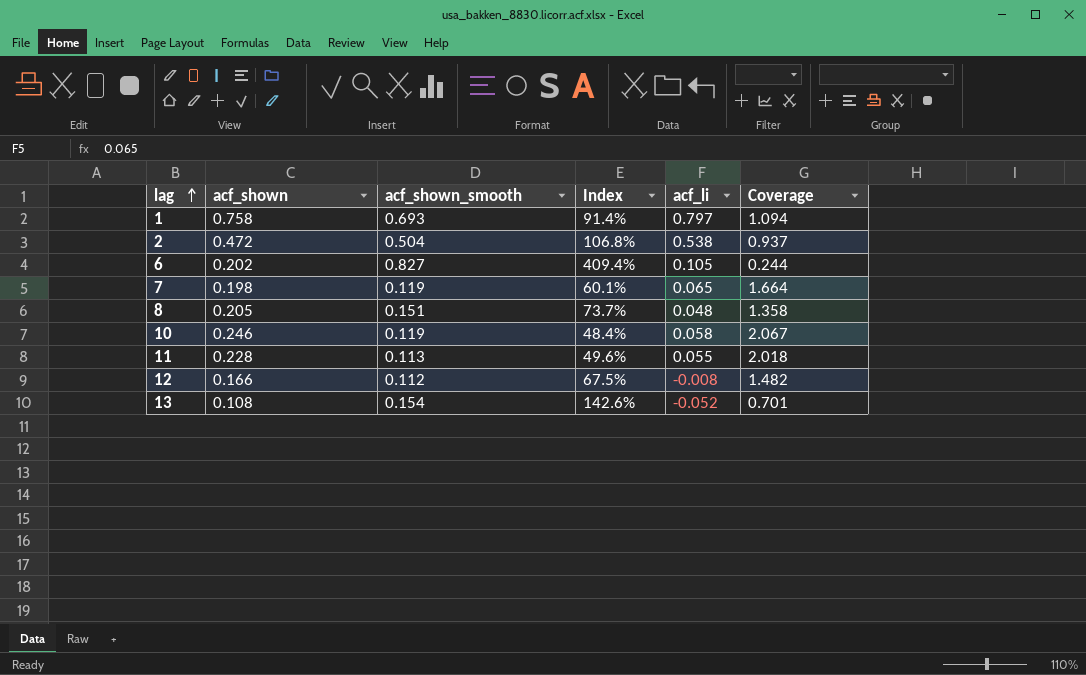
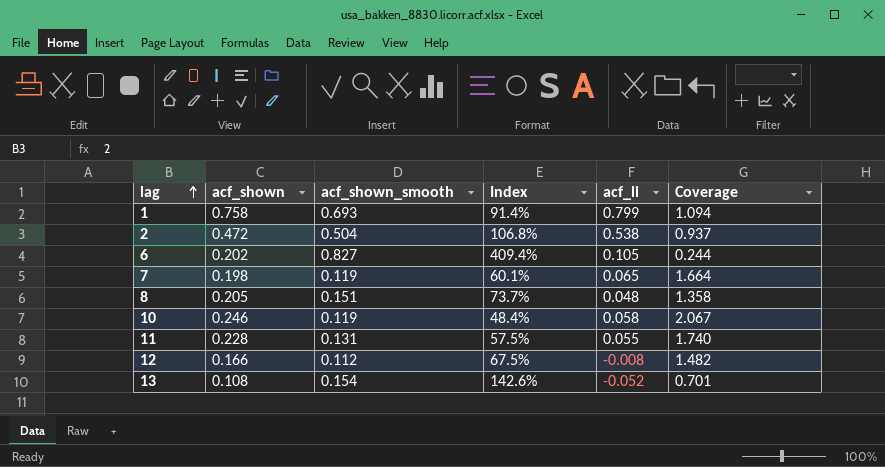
1 | acf_li: 0.797 -> 0.799
11 | acf_shown_smooth: 0.113 -> 0.131
11 | Index: 49.6% -> 57.5%
11 | Coverage: 2.018 -> 1.740

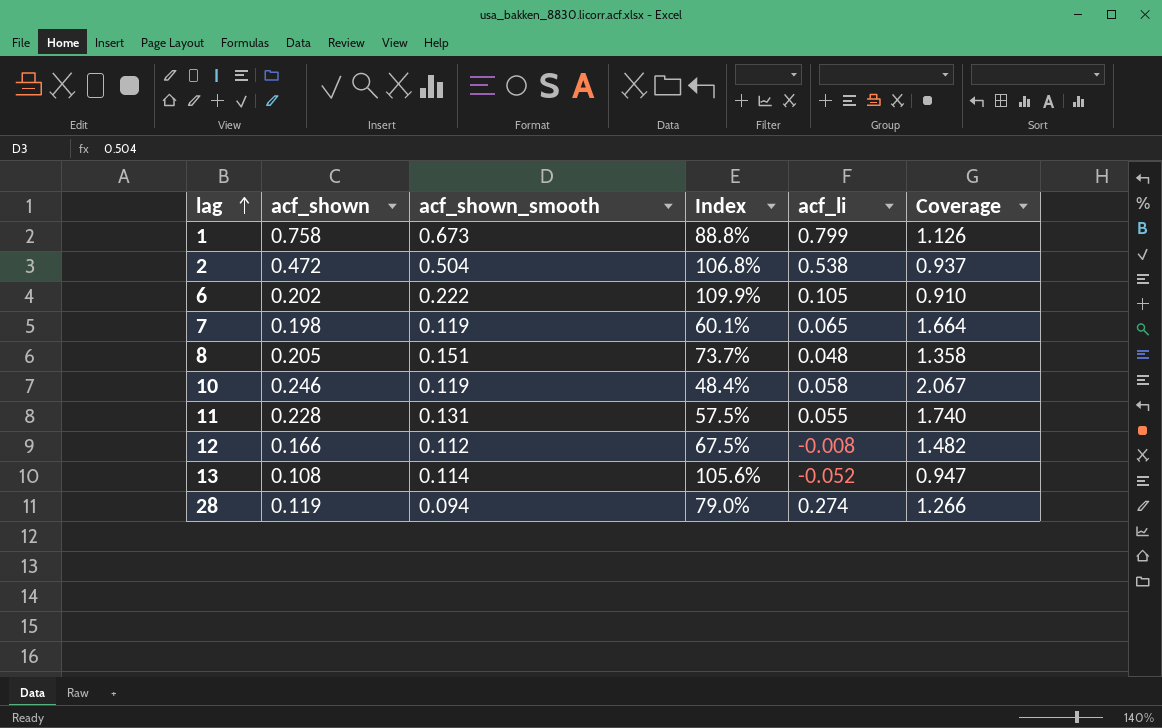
1 | acf_shown_smooth: 0.693 -> 0.673
1 | Index: 91.4% -> 88.8%
1 | Coverage: 1.094 -> 1.126
6 | acf_shown_smooth: 0.827 -> 0.222
6 | Index: 409.4% -> 109.9%
6 | Coverage: 0.244 -> 0.910
13 | acf_shown_smooth: 0.154 -> 0.114
13 | Index: 142.6% -> 105.6%
13 | Coverage: 0.701 -> 0.947
row 28: none -> 0.119 | 0.094 | 79.0% | 0.274 | 1.266

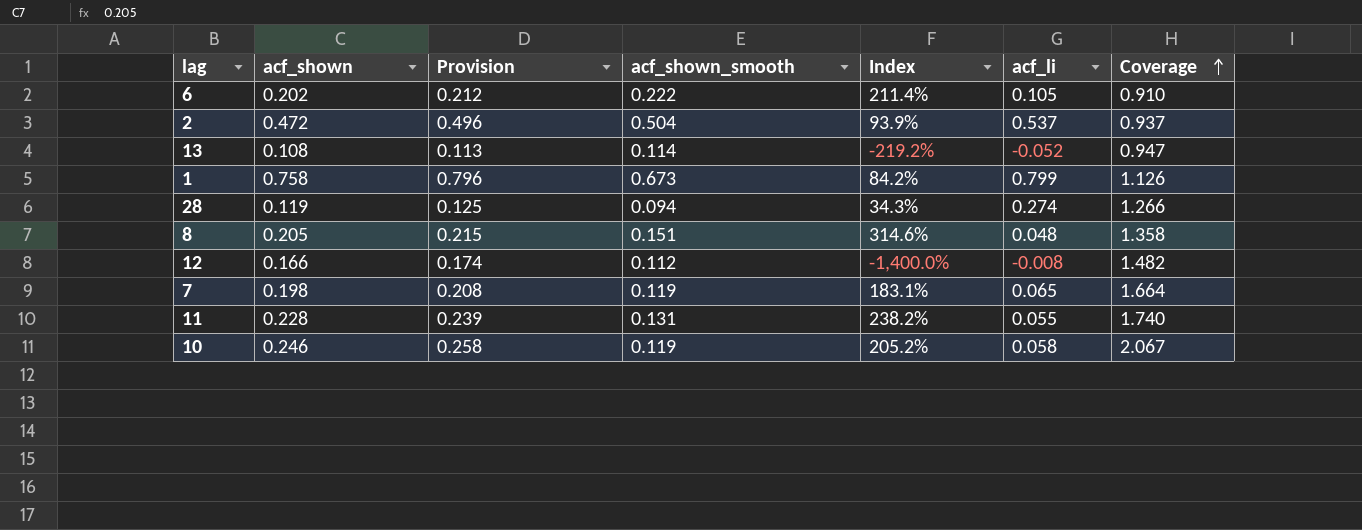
row order: lag ascending -> Coverage ascending
column Provision | formula: none -> [acf_shown] * 1.05
column Index | formula: [acf_shown_smooth] / [acf_shown] -> [acf_shown_smooth] / [acf_li]
2 | acf_li: 0.538 -> 0.537

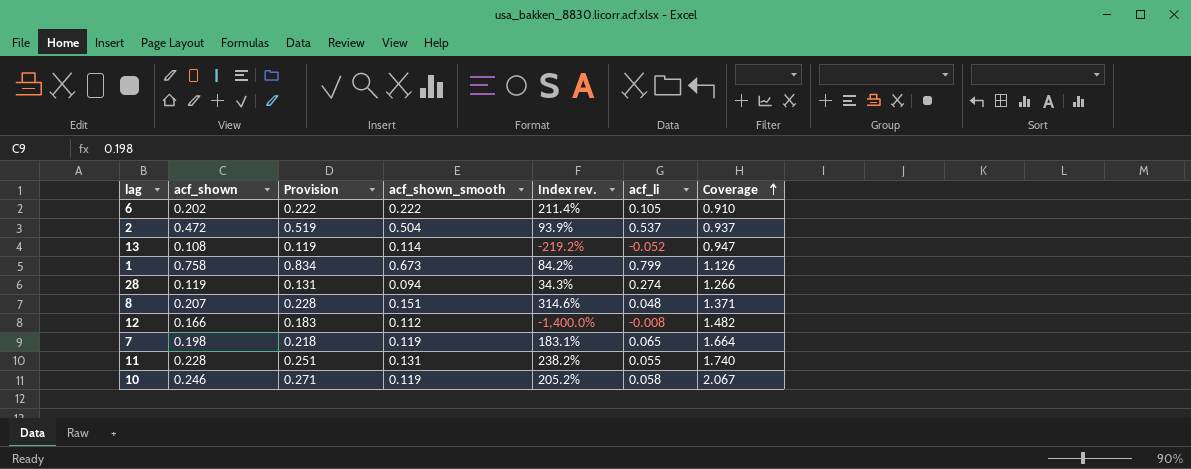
column Provision | formula: [acf_shown] * 1.05 -> [acf_shown] * 1.1
column name: Index -> Index rev.
8 | acf_shown: 0.205 -> 0.207
8 | Coverage: 1.358 -> 1.371

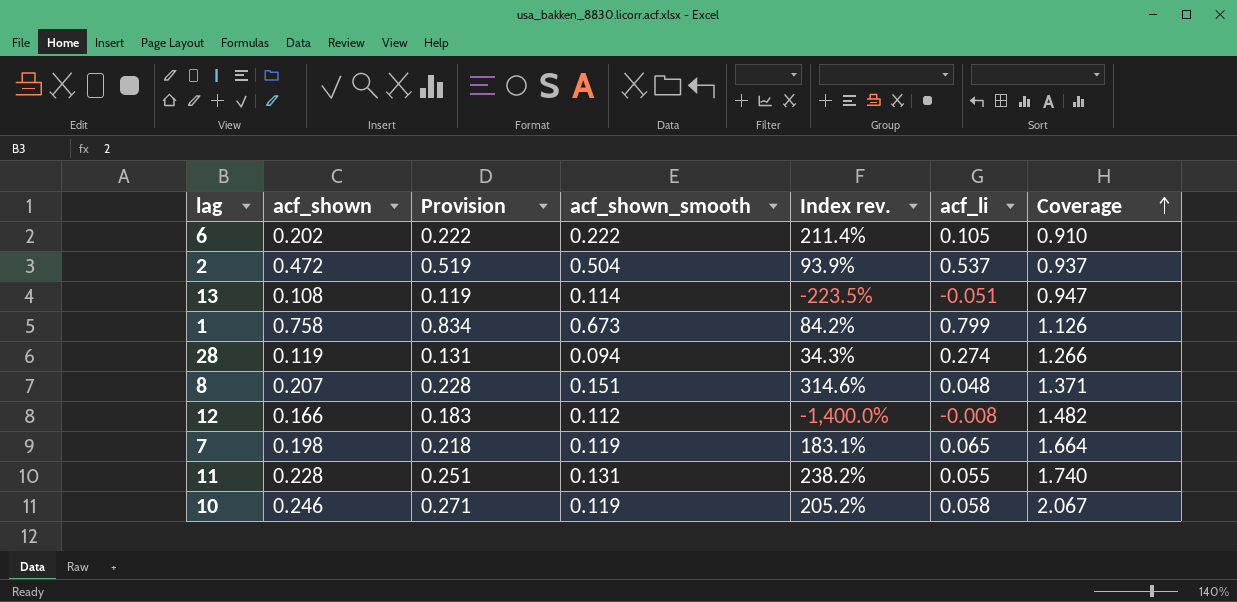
13 | Index rev.: -219.2% -> -223.5%
13 | acf_li: -0.052 -> -0.051

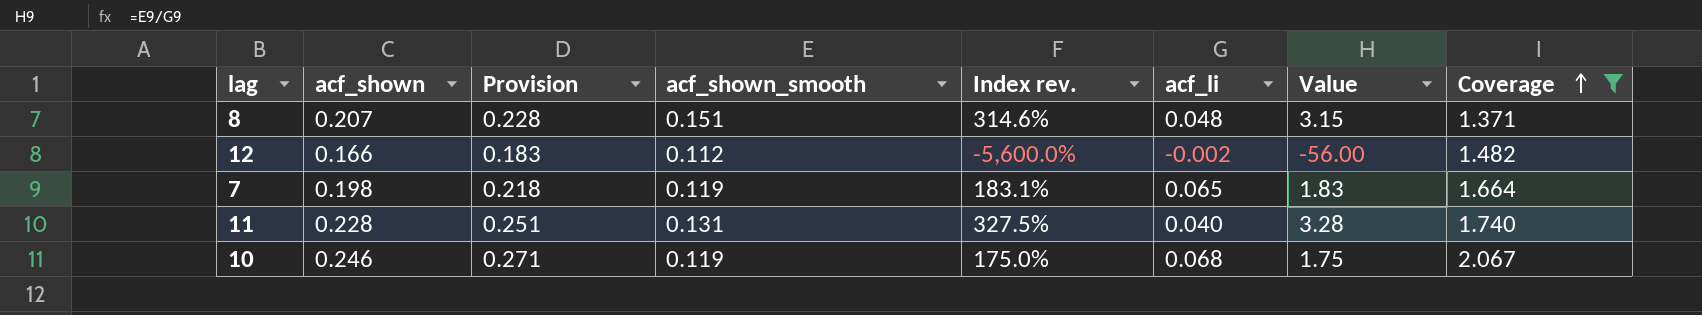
filter: none -> Coverage >= 1.371
column Value | formula: none -> [acf_shown_smooth] / [acf_li]
12 | Index rev.: -1,400.0% -> -5,600.0%
12 | acf_li: -0.008 -> -0.002
11 | Index rev.: 238.2% -> 327.5%
11 | acf_li: 0.055 -> 0.040
10 | Index rev.: 205.2% -> 175.0%
10 | acf_li: 0.058 -> 0.068

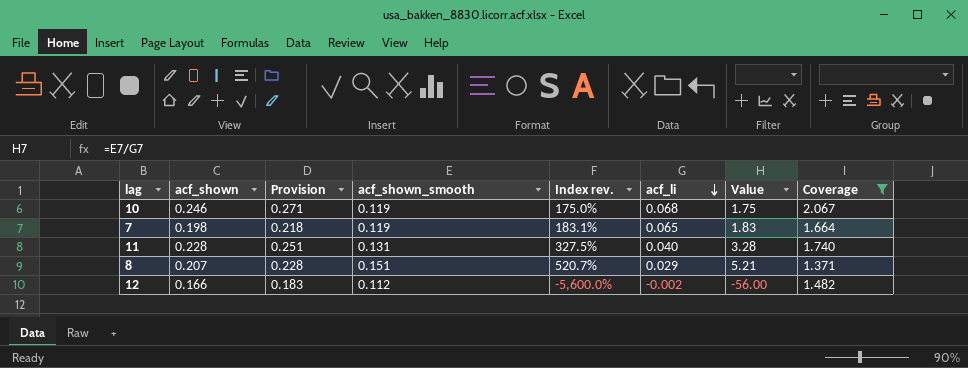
row order: Coverage ascending -> acf_li descending
8 | Index rev.: 314.6% -> 520.7%
8 | acf_li: 0.048 -> 0.029
8 | Value: 3.15 -> 5.21

